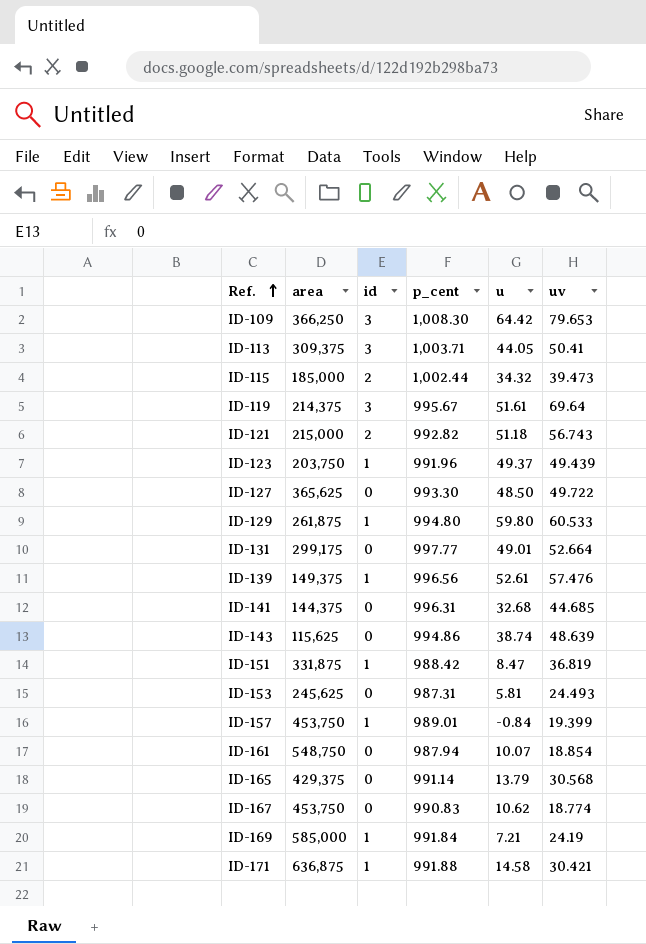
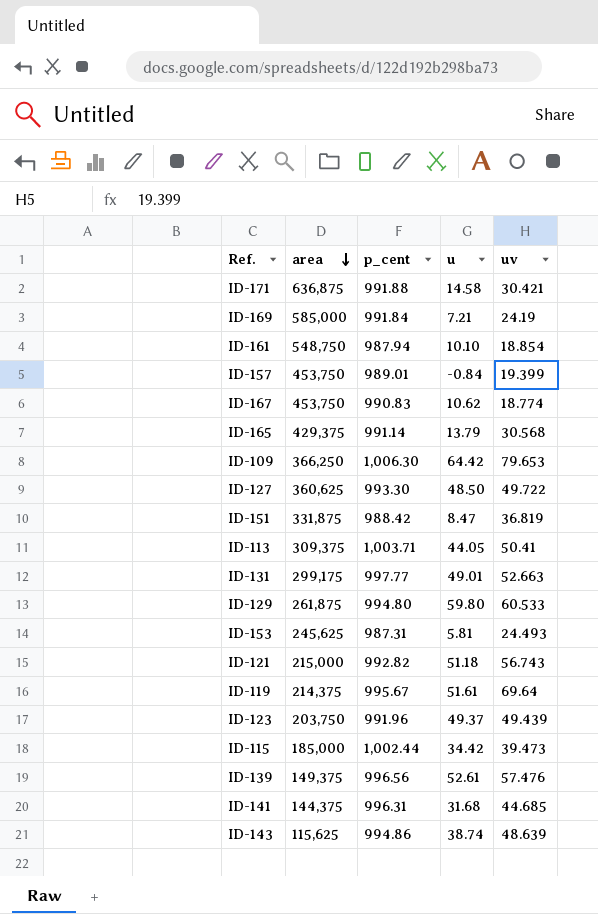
row order: Ref. ascending -> area descending
column id | position: 3 -> none
ID-161 | u: 10.07 -> 10.10
ID-109 | p_cent: 1,008.30 -> 1,006.30
ID-127 | area: 365,625 -> 360,625
ID-131 | uv: 52.664 -> 52.663
ID-115 | u: 34.32 -> 34.42
ID-141 | u: 32.68 -> 31.68

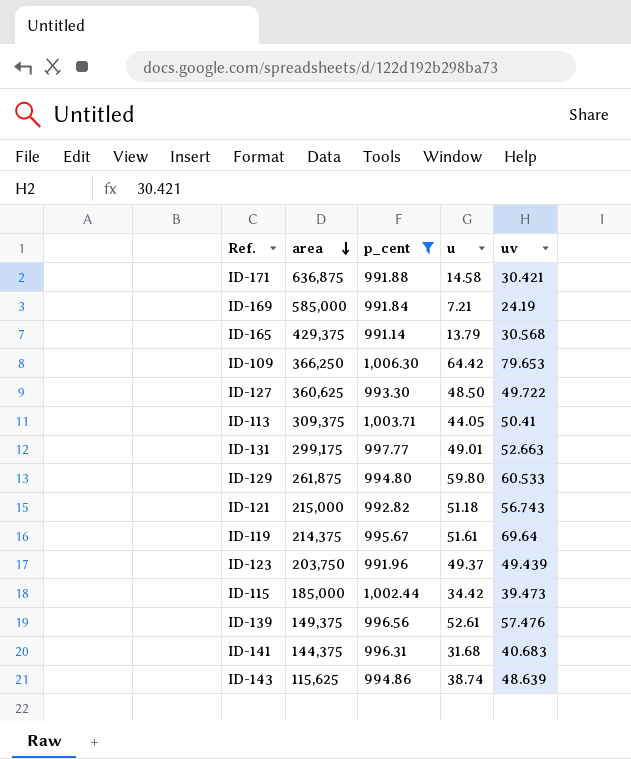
filter: none -> p_cent >= 991.14
ID-141 | uv: 44.685 -> 40.683

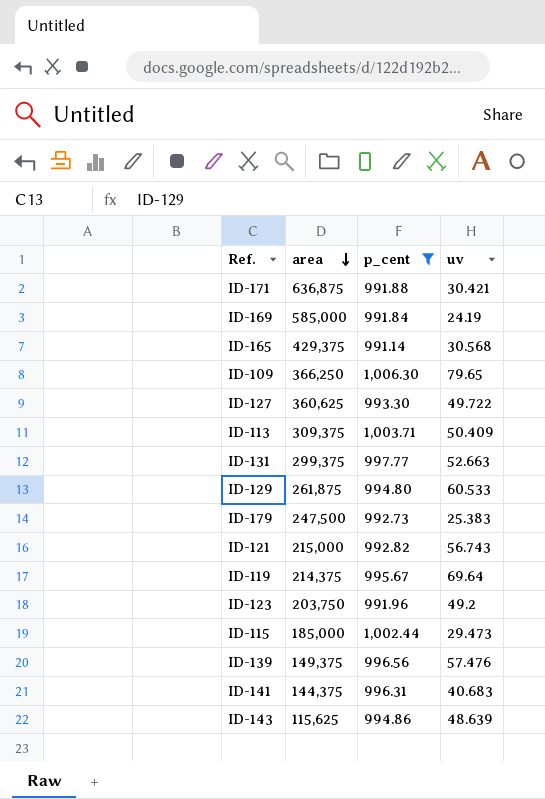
column u | position: 4 -> none
ID-109 | uv: 79.653 -> 79.65
ID-113 | uv: 50.41 -> 50.409
ID-131 | area: 299,175 -> 299,375
row ID-179: none -> 247,500 | 992.73 | 25.383
ID-123 | uv: 49.439 -> 49.2
ID-115 | uv: 39.473 -> 29.473

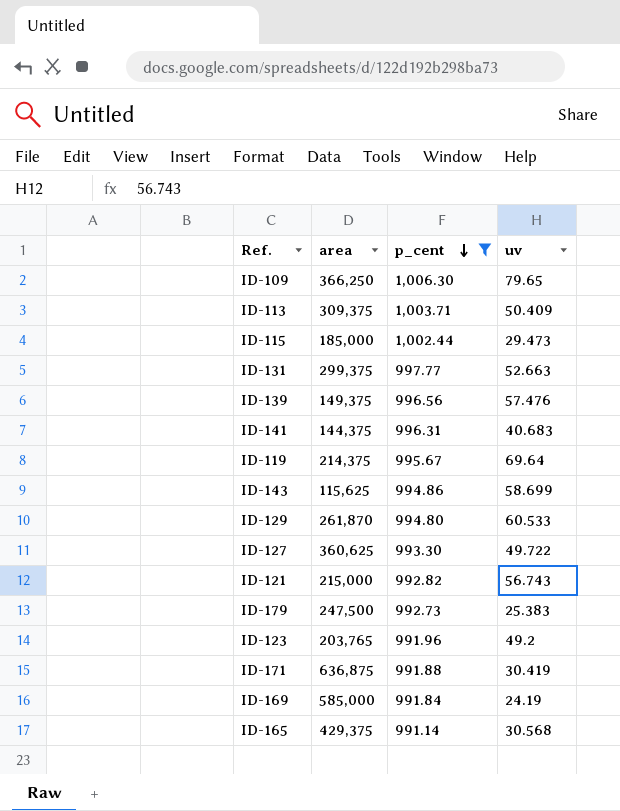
row order: area descending -> p_cent descending
ID-143 | uv: 48.639 -> 58.699
ID-129 | area: 261,875 -> 261,870
ID-123 | area: 203,750 -> 203,765
ID-171 | uv: 30.421 -> 30.419

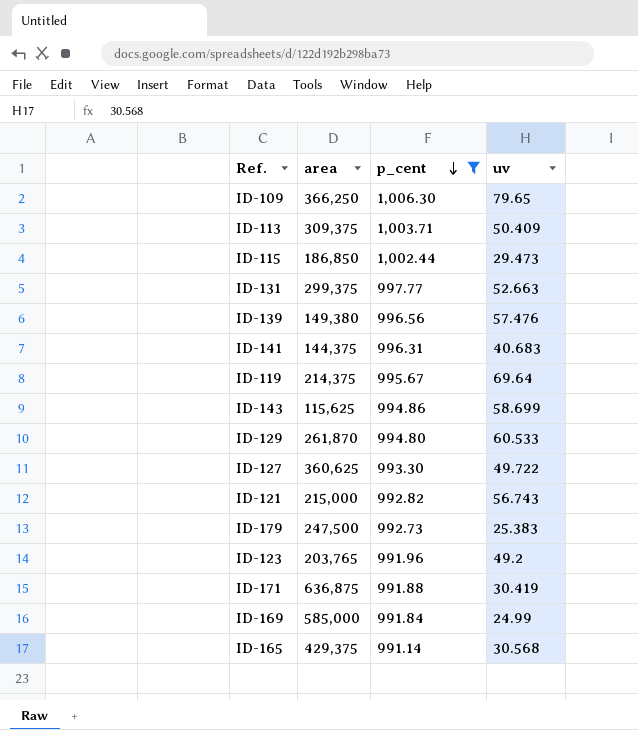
ID-115 | area: 185,000 -> 186,850
ID-139 | area: 149,375 -> 149,380
ID-169 | uv: 24.19 -> 24.99

